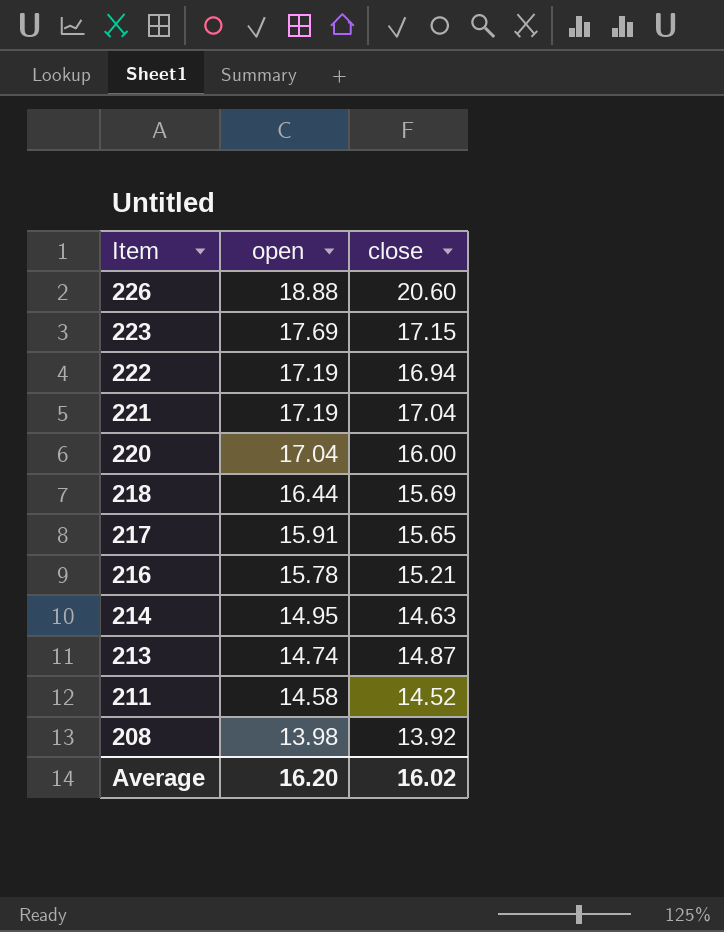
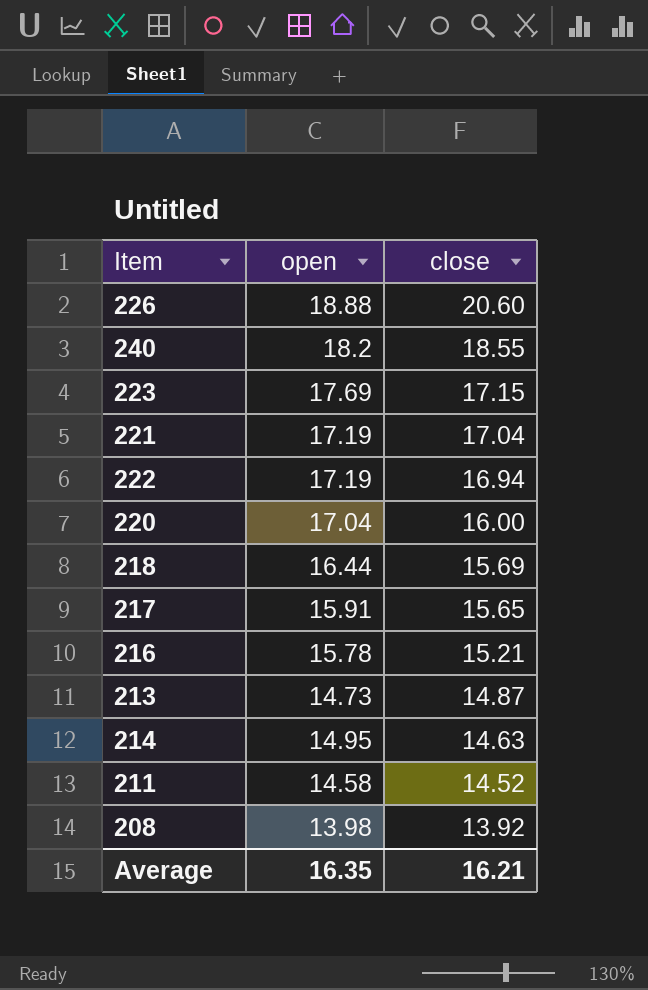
row order: Item descending -> close descending
row 240: none -> 18.2 | 18.55
213 | open: 14.74 -> 14.73
Average | open: 16.20 -> 16.35
Average | close: 16.02 -> 16.21

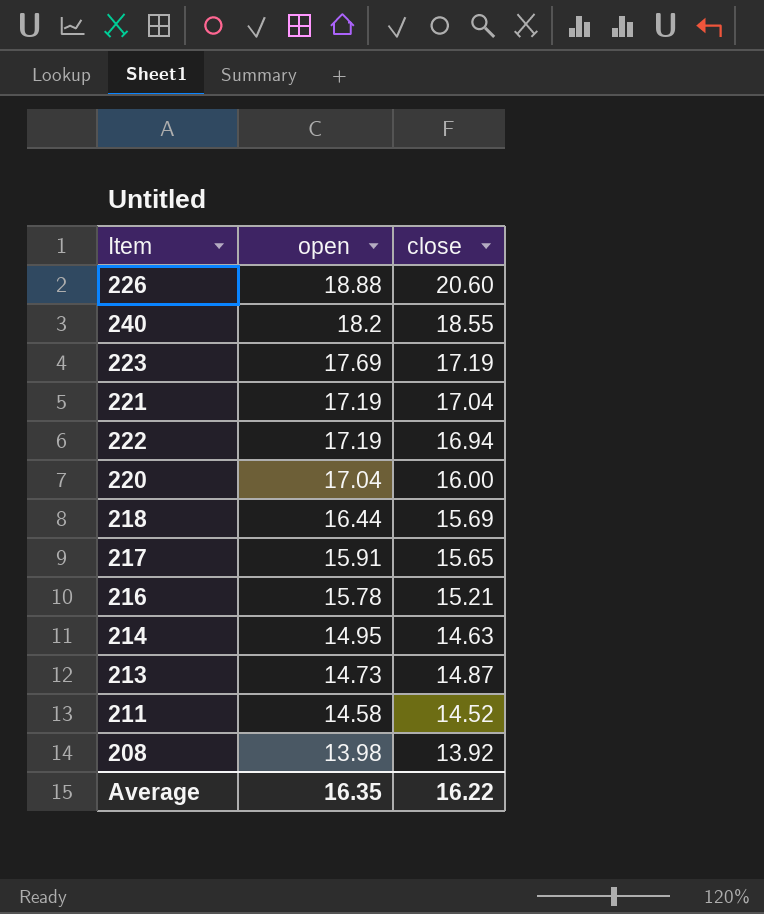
row order: close descending -> open descending
223 | close: 17.15 -> 17.19
Average | close: 16.21 -> 16.22

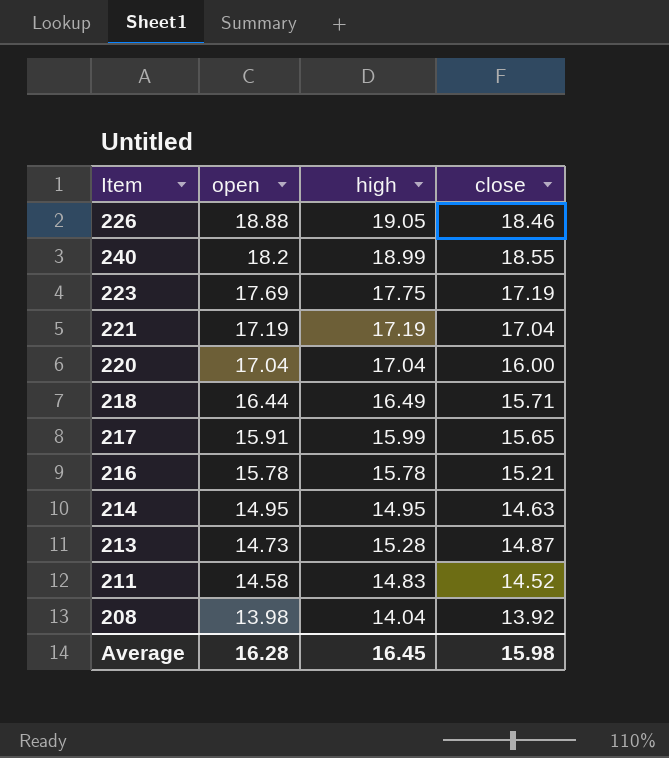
column high | position: none -> 3
row 222: 17.19 | 16.94 -> none
226 | close: 20.60 -> 18.46
218 | close: 15.69 -> 15.71
Average | open: 16.35 -> 16.28
Average | close: 16.22 -> 15.98

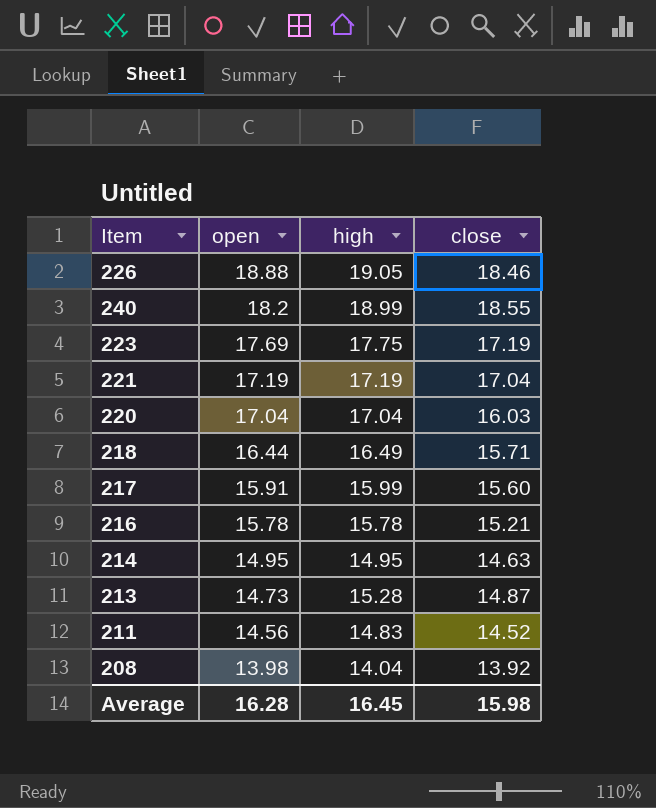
220 | close: 16.00 -> 16.03
217 | close: 15.65 -> 15.60
211 | open: 14.58 -> 14.56

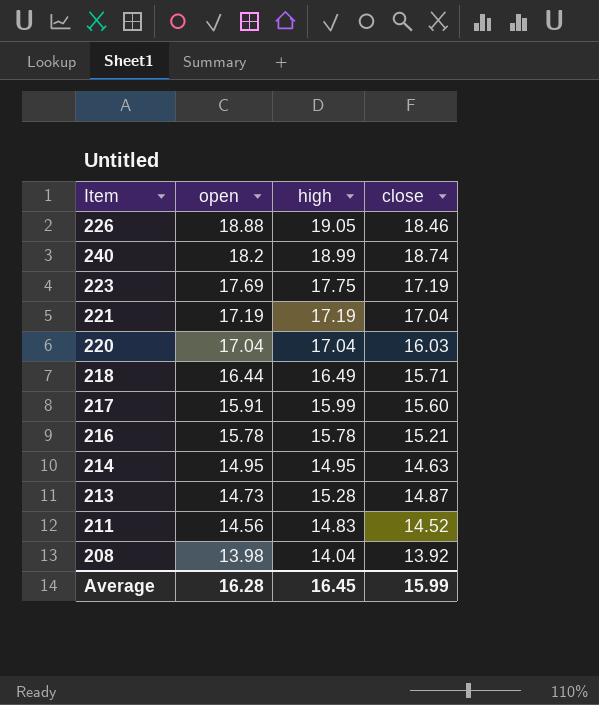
240 | close: 18.55 -> 18.74
Average | close: 15.98 -> 15.99

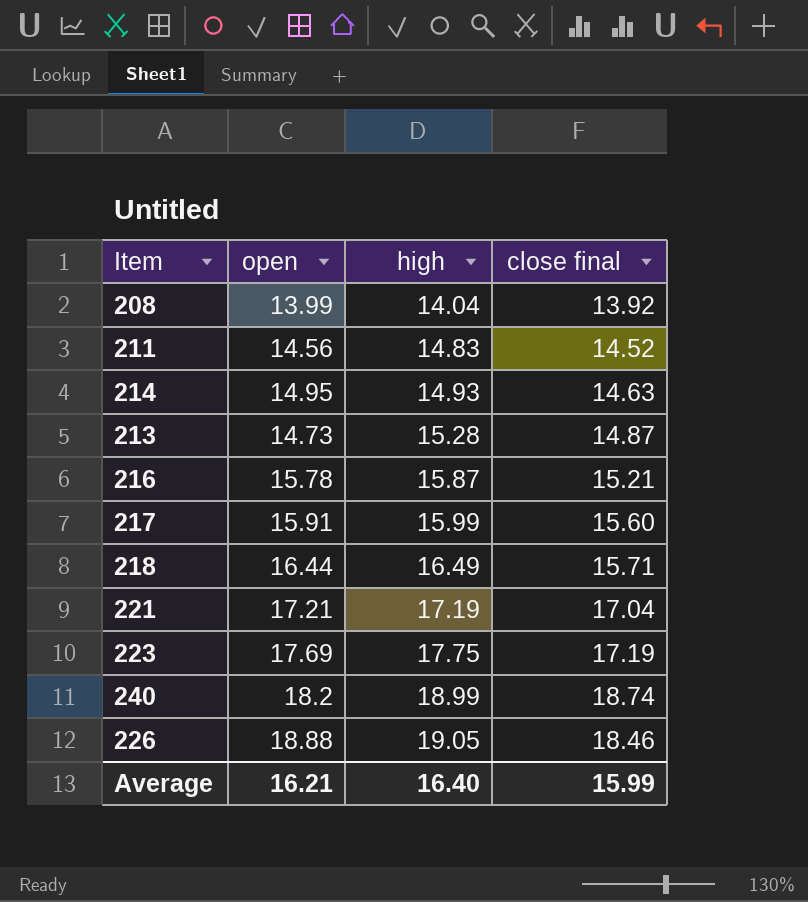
row order: open descending -> high ascending
column name: close -> close final
row 220: 17.04 | 17.04 | 16.03 -> none
208 | open: 13.98 -> 13.99
214 | high: 14.95 -> 14.93
216 | high: 15.78 -> 15.87
221 | open: 17.19 -> 17.21
Average | open: 16.28 -> 16.21
Average | high: 16.45 -> 16.40

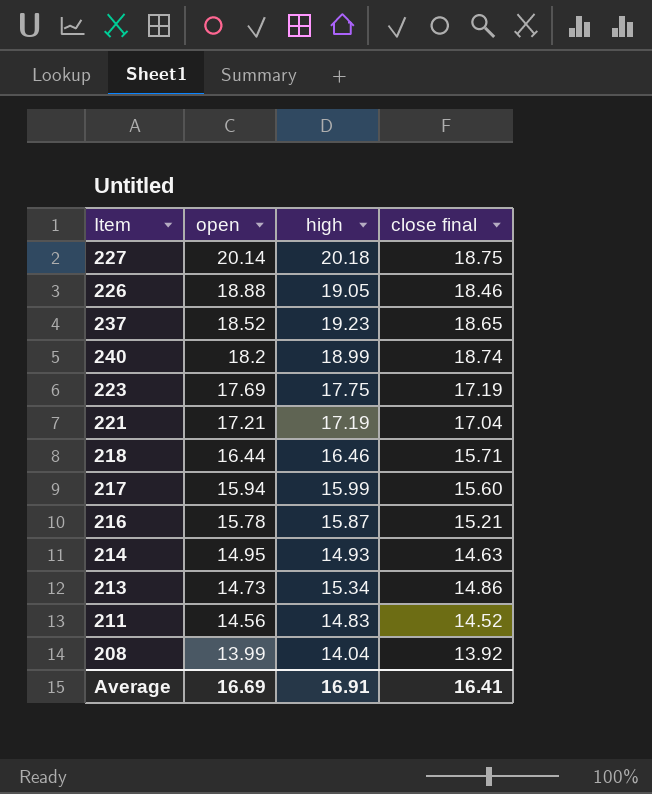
row order: high ascending -> open descending
row 227: none -> 20.14 | 20.18 | 18.75
row 237: none -> 18.52 | 19.23 | 18.65
218 | high: 16.49 -> 16.46
217 | open: 15.91 -> 15.94
213 | high: 15.28 -> 15.34
213 | close final: 14.87 -> 14.86
Average | open: 16.21 -> 16.69
Average | high: 16.40 -> 16.91
Average | close final: 15.99 -> 16.41

